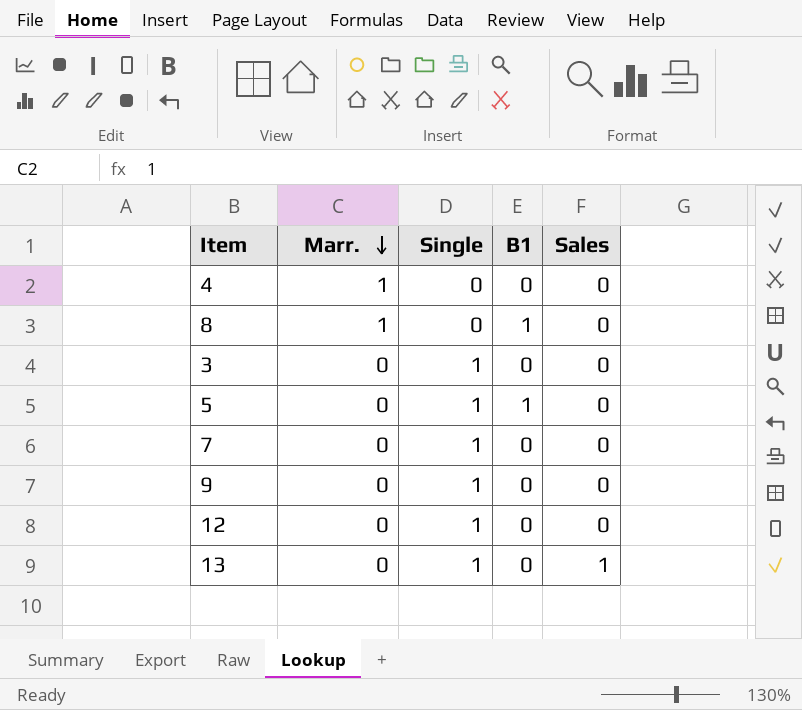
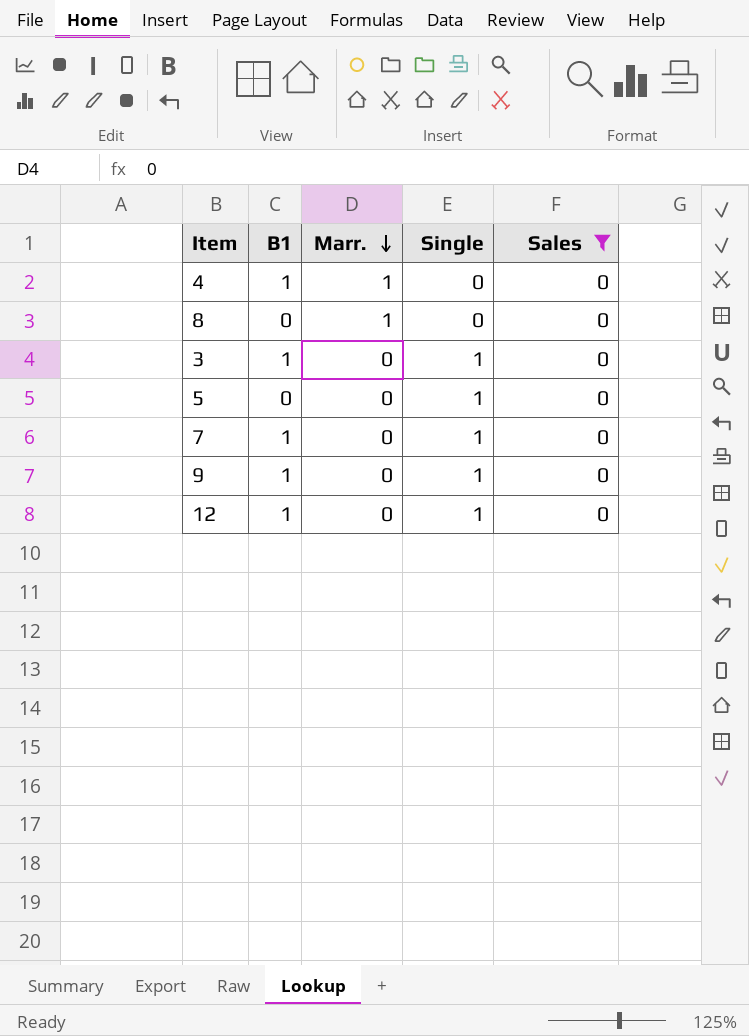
filter: none -> Sales = 0
column B1 | position: 4 -> 2
4 | B1: 0 -> 1
8 | B1: 1 -> 0
3 | B1: 0 -> 1
5 | B1: 1 -> 0
7 | B1: 0 -> 1
9 | B1: 0 -> 1
12 | B1: 0 -> 1

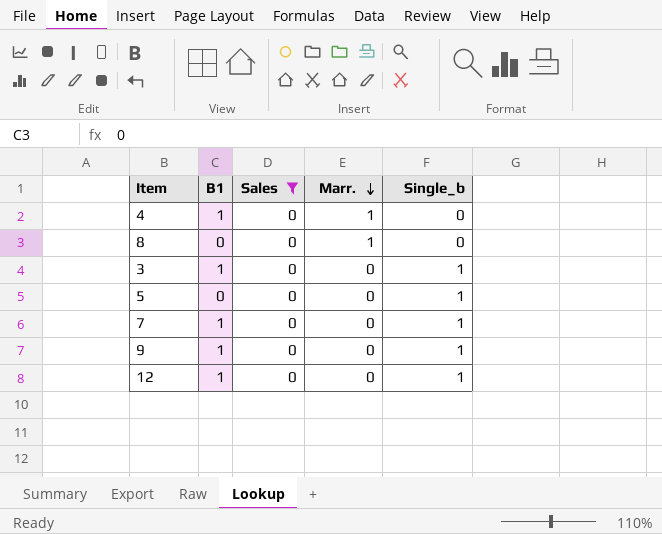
column Sales | position: 5 -> 3
column name: Single -> Single_b

